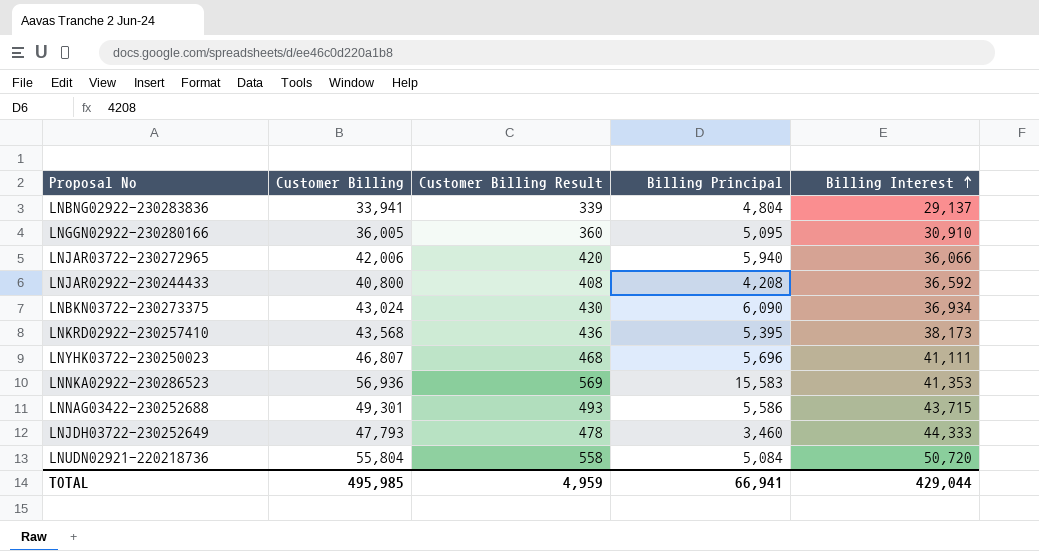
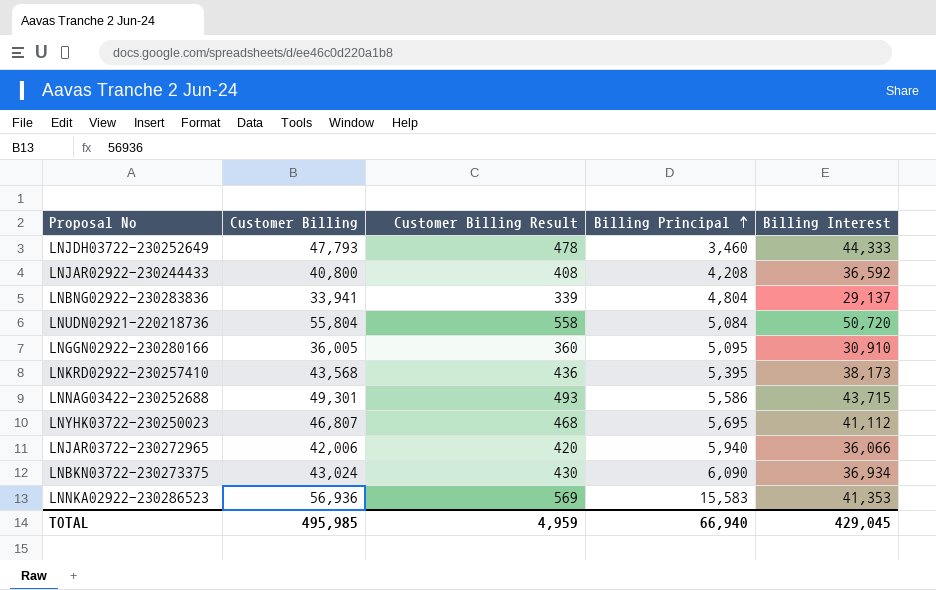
row order: Billing Interest ascending -> Billing Principal ascending
LNYHK03722-230250023 | Billing Principal: 5,696 -> 5,695
LNYHK03722-230250023 | Billing Interest: 41,111 -> 41,112
TOTAL | Billing Principal: 66,941 -> 66,940
TOTAL | Billing Interest: 429,044 -> 429,045

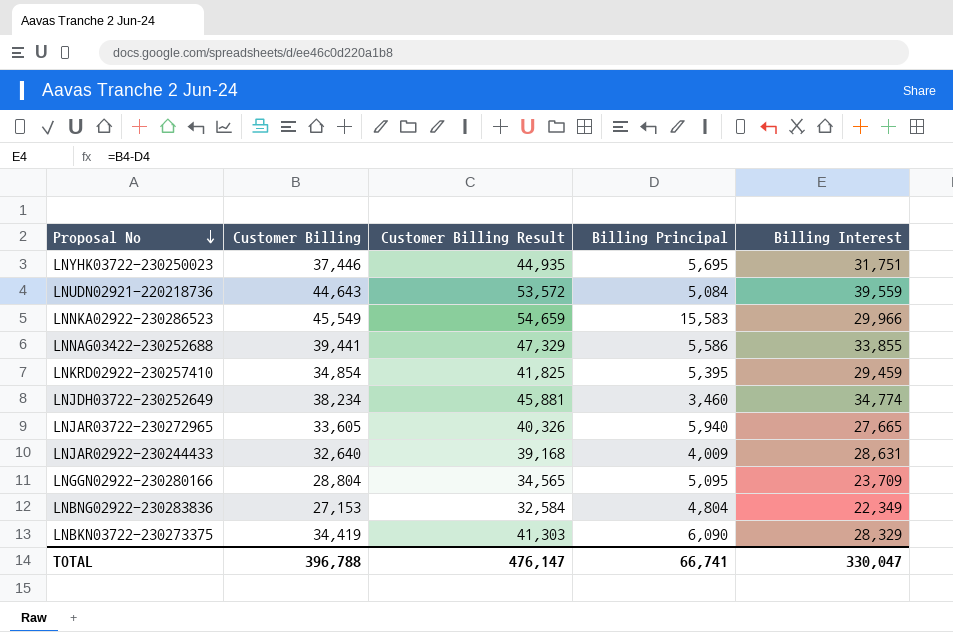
row order: Billing Principal ascending -> Proposal No descending
column Customer Billing Result | formula: [Customer Billing] * 0.01 -> [Customer Billing] * 1.2
LNYHK03722-230250023 | Customer Billing: 46,807 -> 37,446
LNYHK03722-230250023 | Billing Interest: 41,112 -> 31,751
LNUDN02921-220218736 | Customer Billing: 55,804 -> 44,643
LNUDN02921-220218736 | Billing Interest: 50,720 -> 39,559
LNNKA02922-230286523 | Customer Billing: 56,936 -> 45,549
LNNKA02922-230286523 | Billing Interest: 41,353 -> 29,966
LNNAG03422-230252688 | Customer Billing: 49,301 -> 39,441
LNNAG03422-230252688 | Billing Interest: 43,715 -> 33,855
LNKRD02922-230257410 | Customer Billing: 43,568 -> 34,854
LNKRD02922-230257410 | Billing Interest: 38,173 -> 29,459
LNJDH03722-230252649 | Customer Billing: 47,793 -> 38,234
LNJDH03722-230252649 | Billing Interest: 44,333 -> 34,774
LNJAR03722-230272965 | Customer Billing: 42,006 -> 33,605
LNJAR03722-230272965 | Billing Interest: 36,066 -> 27,665
LNJAR02922-230244433 | Customer Billing: 40,800 -> 32,640
LNJAR02922-230244433 | Billing Principal: 4,208 -> 4,009
LNJAR02922-230244433 | Billing Interest: 36,592 -> 28,631
LNGGN02922-230280166 | Customer Billing: 36,005 -> 28,804
LNGGN02922-230280166 | Billing Interest: 30,910 -> 23,709
LNBNG02922-230283836 | Customer Billing: 33,941 -> 27,153
LNBNG02922-230283836 | Billing Interest: 29,137 -> 22,349
LNBKN03722-230273375 | Customer Billing: 43,024 -> 34,419
LNBKN03722-230273375 | Billing Interest: 36,934 -> 28,329
TOTAL | Customer Billing: 495,985 -> 396,788
TOTAL | Customer Billing Result: 4,959 -> 476,147
TOTAL | Billing Principal: 66,940 -> 66,741
TOTAL | Billing Interest: 429,045 -> 330,047

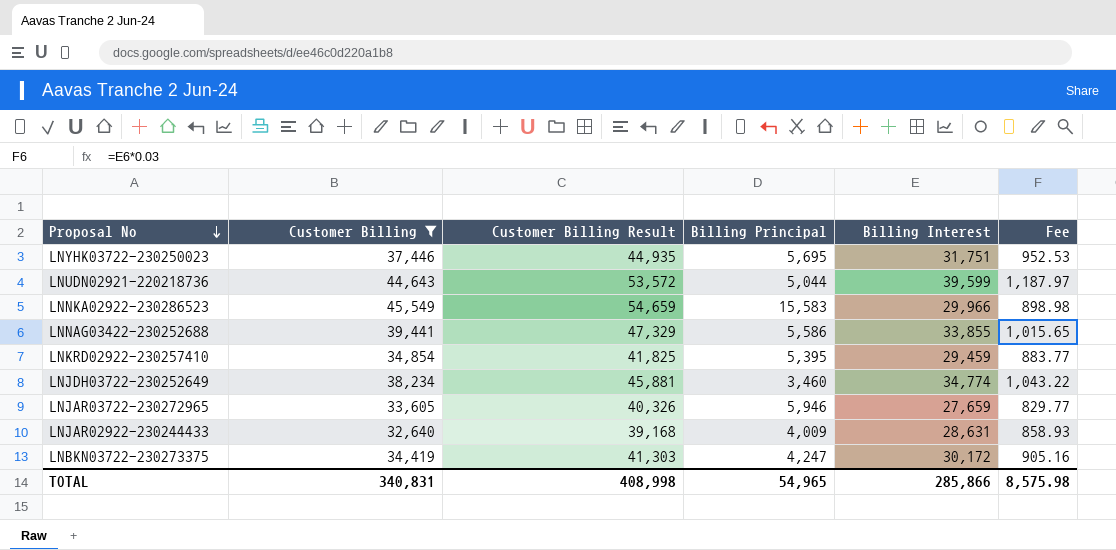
filter: none -> Customer Billing >= 32,640
column Fee | formula: none -> [Billing Interest] * 0.03
LNUDN02921-220218736 | Billing Principal: 5,084 -> 5,044
LNUDN02921-220218736 | Billing Interest: 39,559 -> 39,599
LNJAR03722-230272965 | Billing Principal: 5,940 -> 5,946
LNJAR03722-230272965 | Billing Interest: 27,665 -> 27,659
LNBKN03722-230273375 | Billing Principal: 6,090 -> 4,247
LNBKN03722-230273375 | Billing Interest: 28,329 -> 30,172
TOTAL | Customer Billing: 396,788 -> 340,831
TOTAL | Customer Billing Result: 476,147 -> 408,998
TOTAL | Billing Principal: 66,741 -> 54,965
TOTAL | Billing Interest: 330,047 -> 285,866

